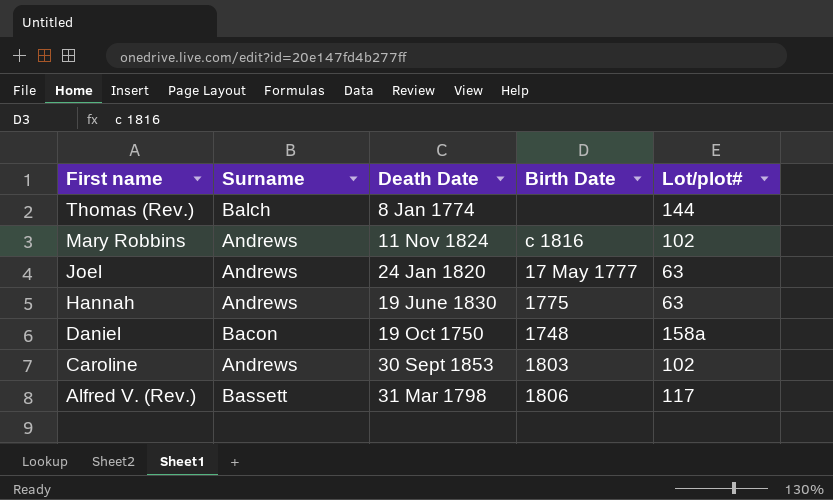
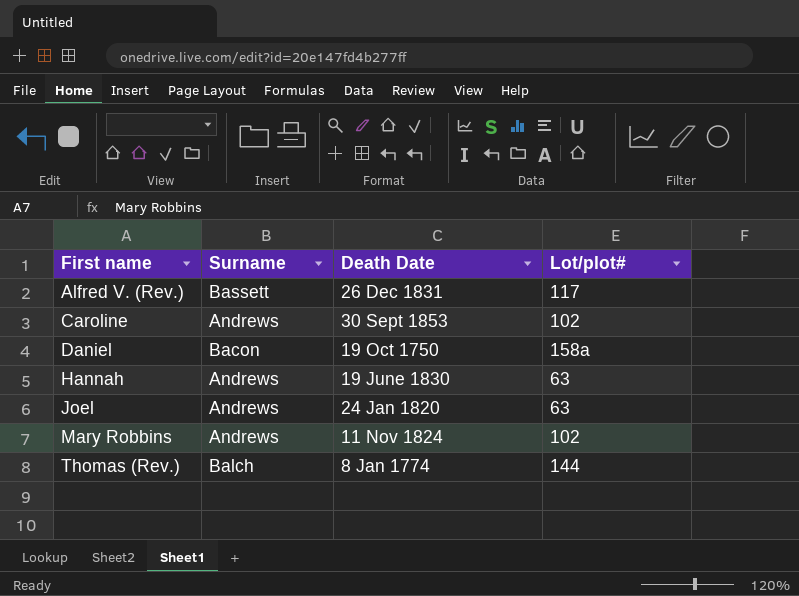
row order: First name descending -> First name ascending
column Birth Date | position: 4 -> none
Alfred V. (Rev.) | Death Date: 31 Mar 1798 -> 26 Dec 1831

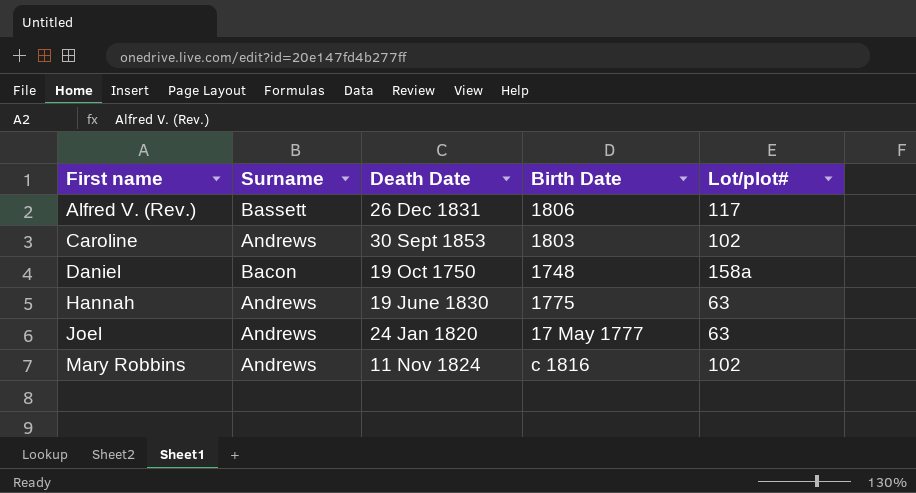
column Birth Date | position: none -> 4
row Thomas (Rev.): Balch | 8 Jan 1774 | 144 -> none

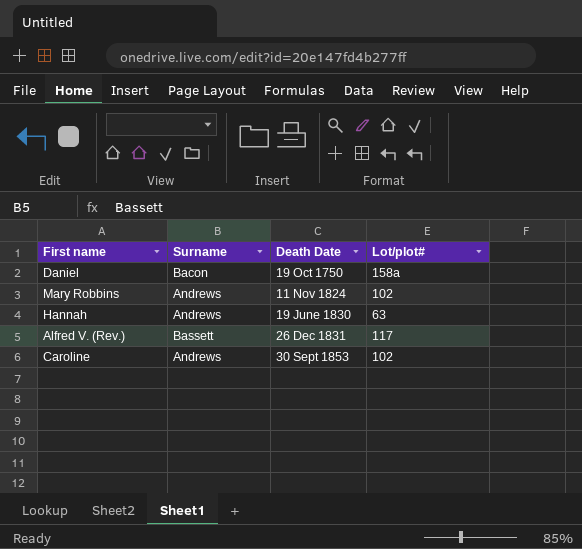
row order: First name ascending -> Death Date ascending
column Birth Date | position: 4 -> none
row Joel: Andrews | 24 Jan 1820 | 17 May 1777 | 63 -> none

